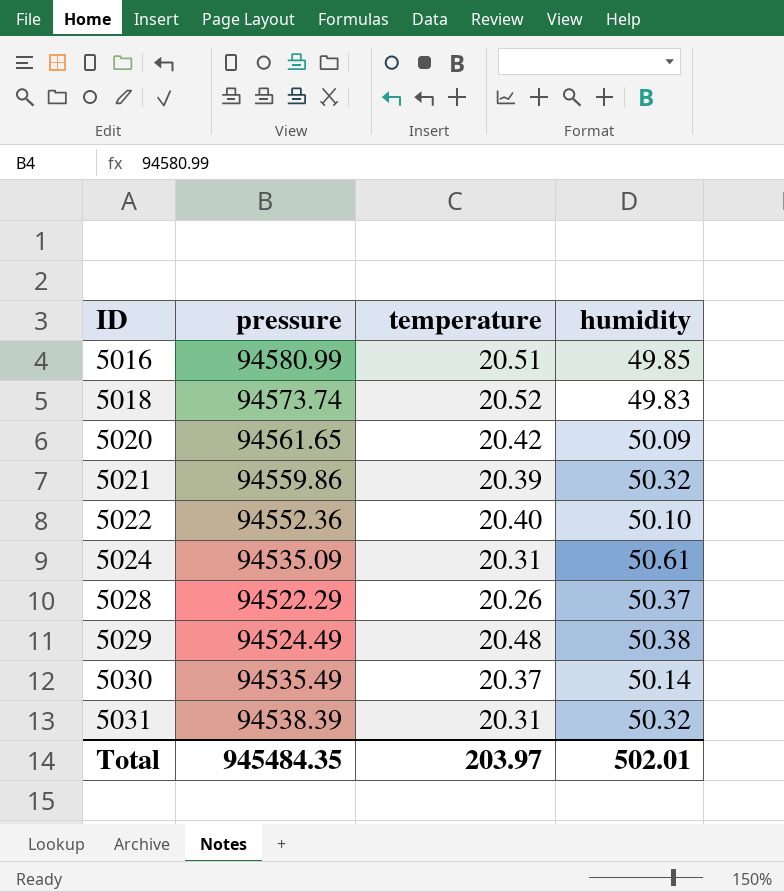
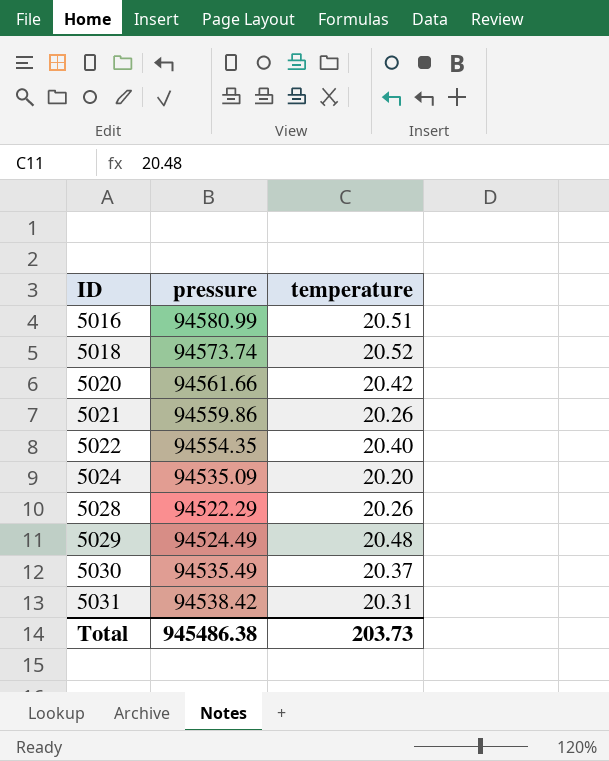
column humidity | position: 4 -> none
5020 | pressure: 94561.65 -> 94561.66
5021 | temperature: 20.39 -> 20.26
5022 | pressure: 94552.36 -> 94554.35
5024 | temperature: 20.31 -> 20.20
5031 | pressure: 94538.39 -> 94538.42
Total | pressure: 945484.35 -> 945486.38
Total | temperature: 203.97 -> 203.73

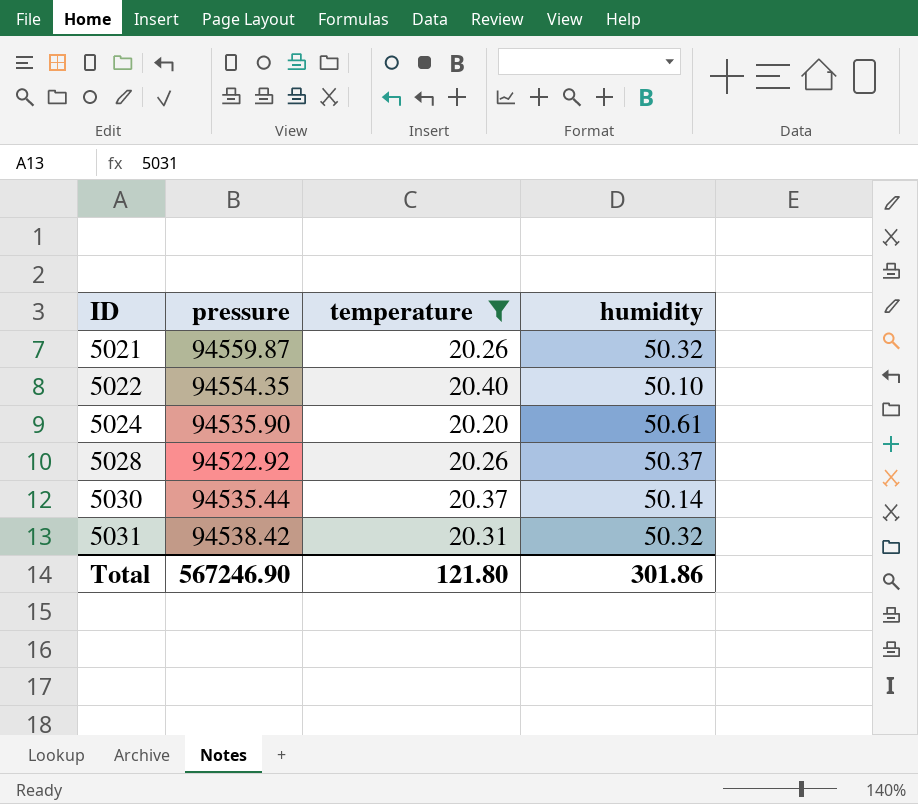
filter: none -> temperature <= 20.40
column humidity | position: none -> 4
5021 | pressure: 94559.86 -> 94559.87
5024 | pressure: 94535.09 -> 94535.90
5028 | pressure: 94522.29 -> 94522.92
5030 | pressure: 94535.49 -> 94535.44
Total | pressure: 945486.38 -> 567246.90
Total | temperature: 203.73 -> 121.80

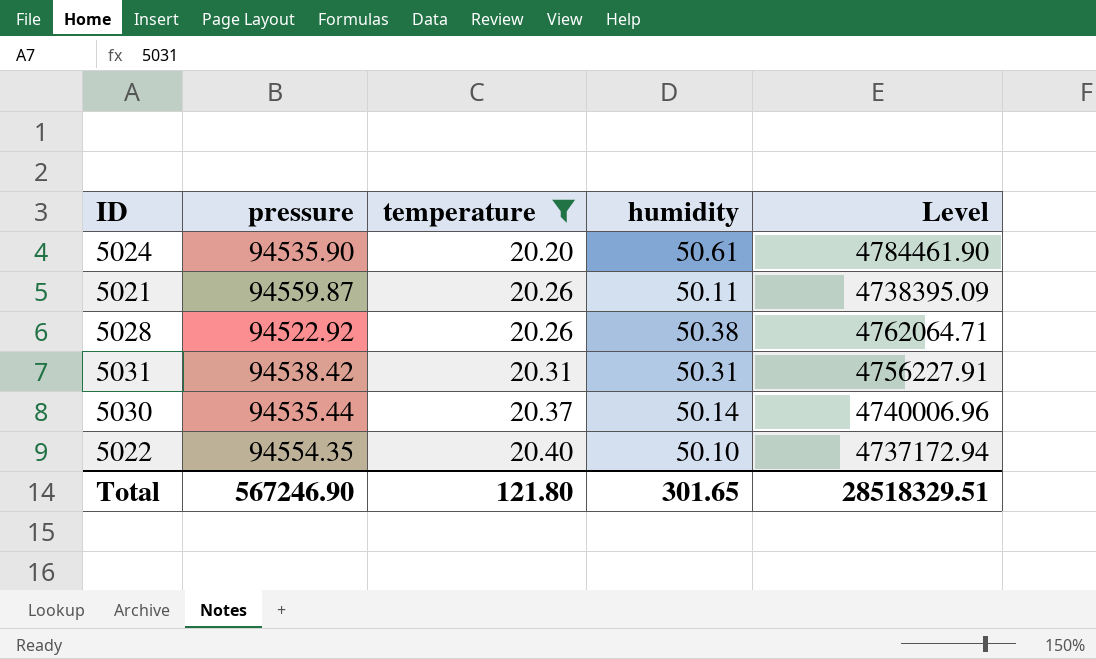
row order: ID ascending -> temperature ascending
column Level | formula: none -> [pressure] * [humidity]
5021 | humidity: 50.32 -> 50.11
5028 | humidity: 50.37 -> 50.38
5031 | humidity: 50.32 -> 50.31
Total | humidity: 301.86 -> 301.65

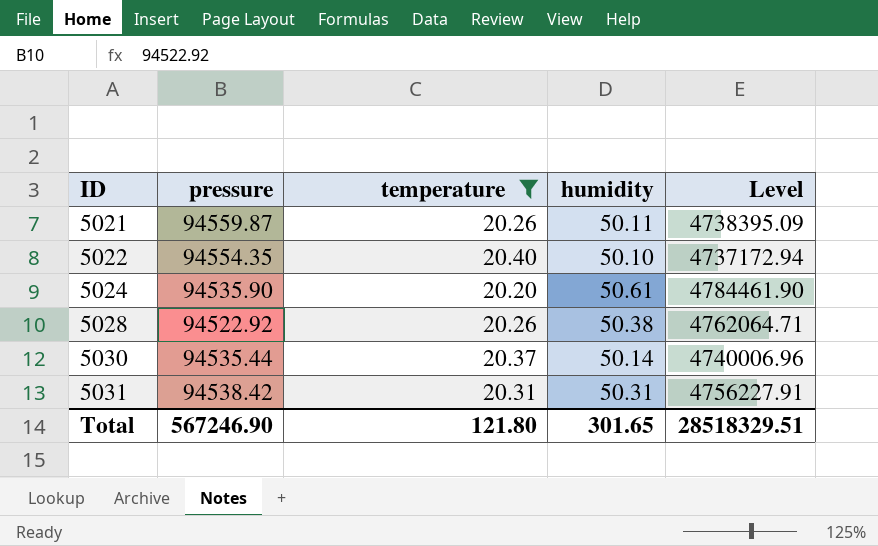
row order: temperature ascending -> ID ascending

